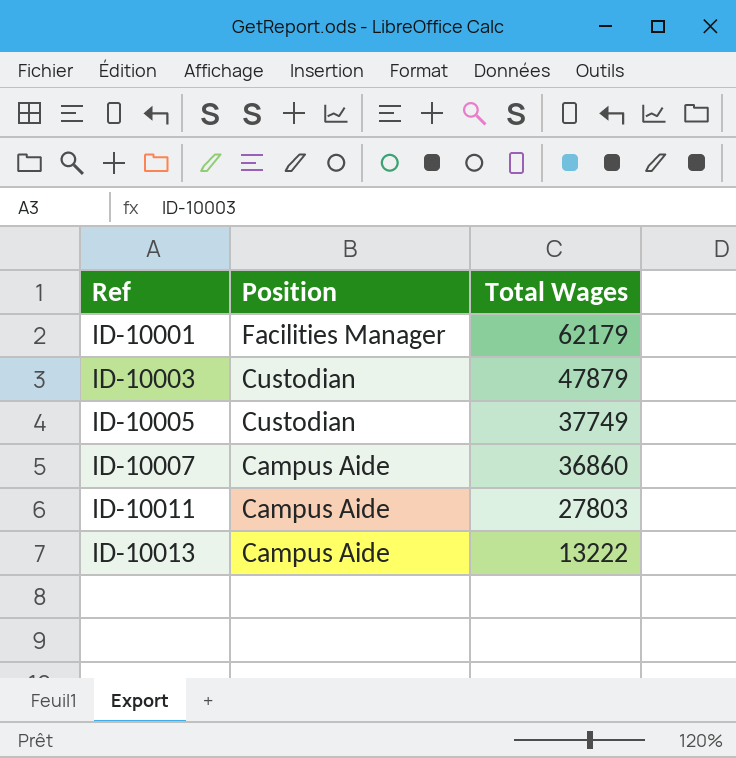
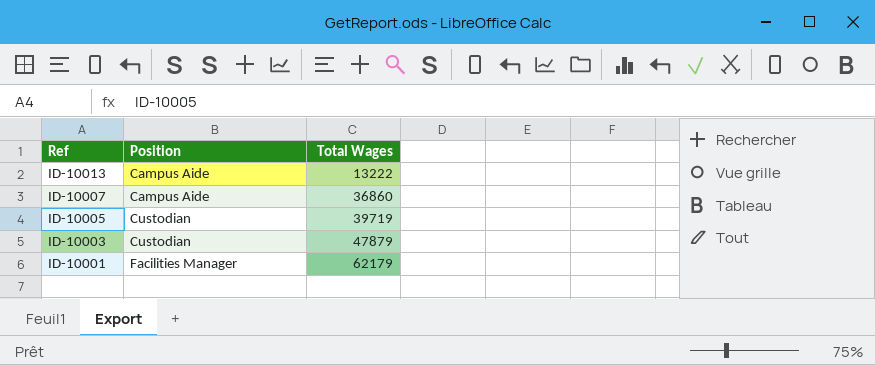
row order: Ref ascending -> Ref descending
row ID-10011: Campus Aide | 27803 -> none
ID-10005 | Total Wages: 37749 -> 39719

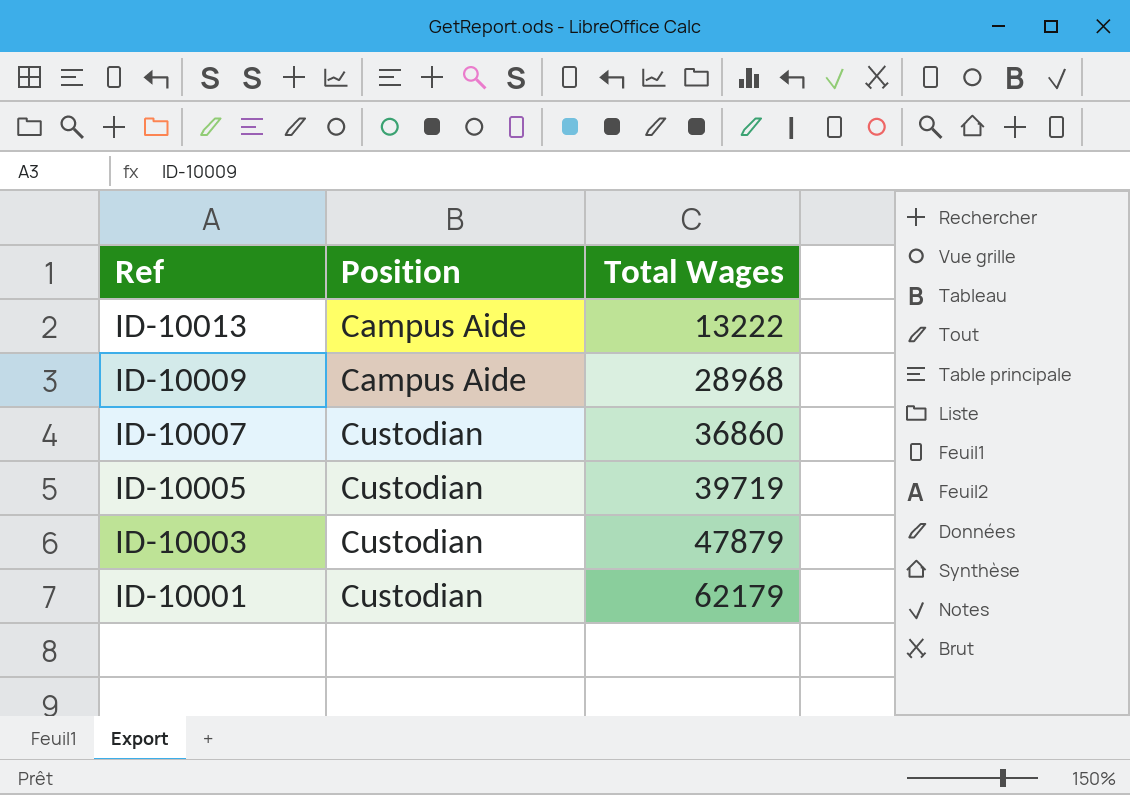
row ID-10009: none -> Campus Aide | 28968
ID-10007 | Position: Campus Aide -> Custodian
ID-10001 | Position: Facilities Manager -> Custodian

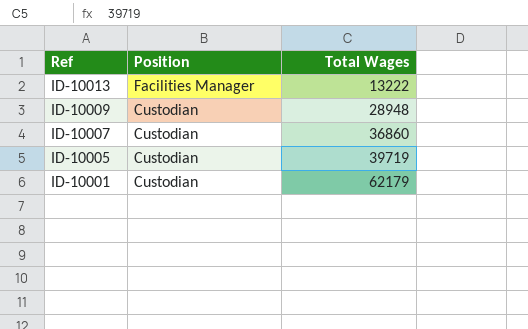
row ID-10003: Custodian | 47879 -> none
ID-10013 | Position: Campus Aide -> Facilities Manager
ID-10009 | Position: Campus Aide -> Custodian
ID-10009 | Total Wages: 28968 -> 28948

